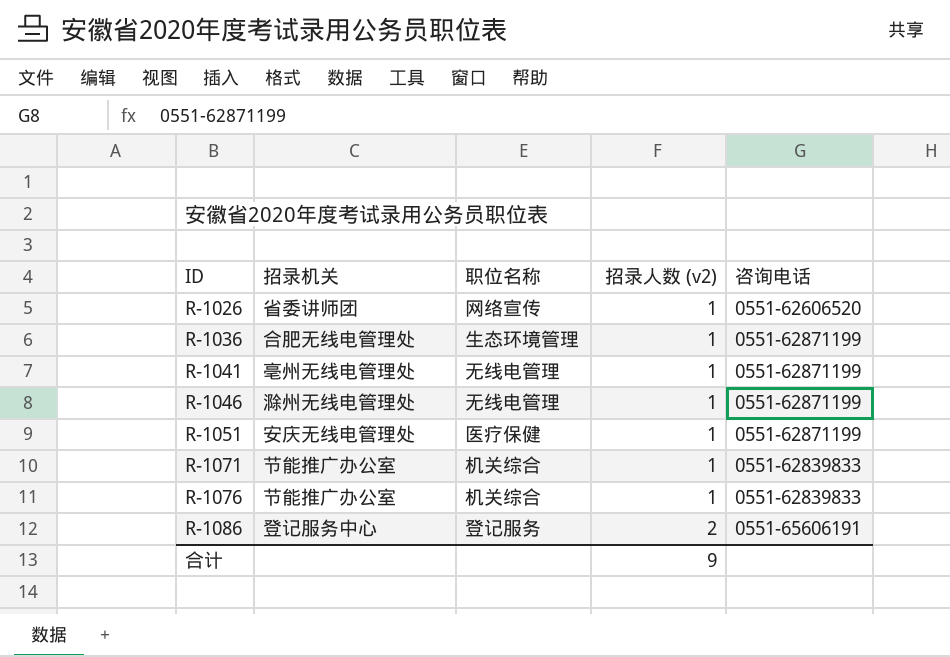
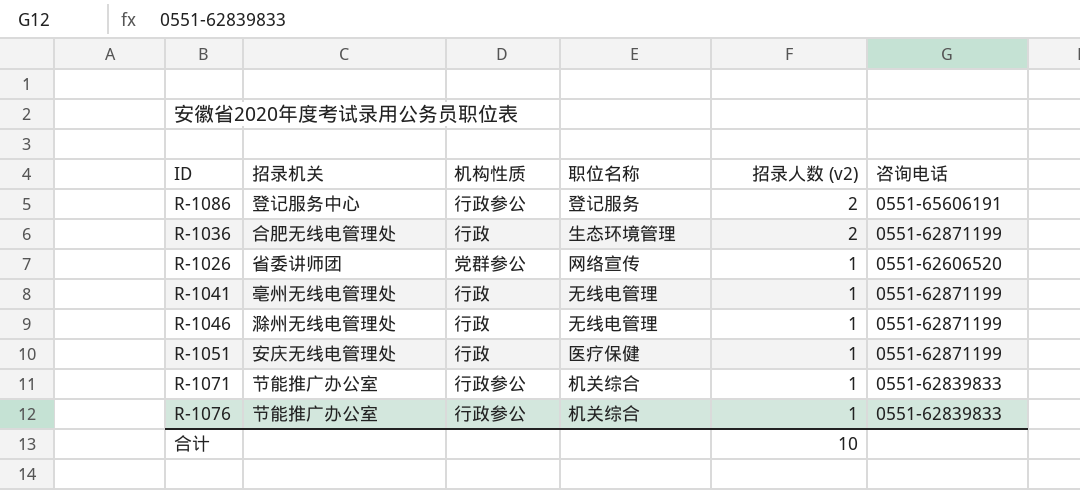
row order: ID ascending -> 招录人数 (v2) descending
column 机构性质 | position: none -> 3
R-1036 | 招录人数 (v2): 1 -> 2
合计 | 招录人数 (v2): 9 -> 10

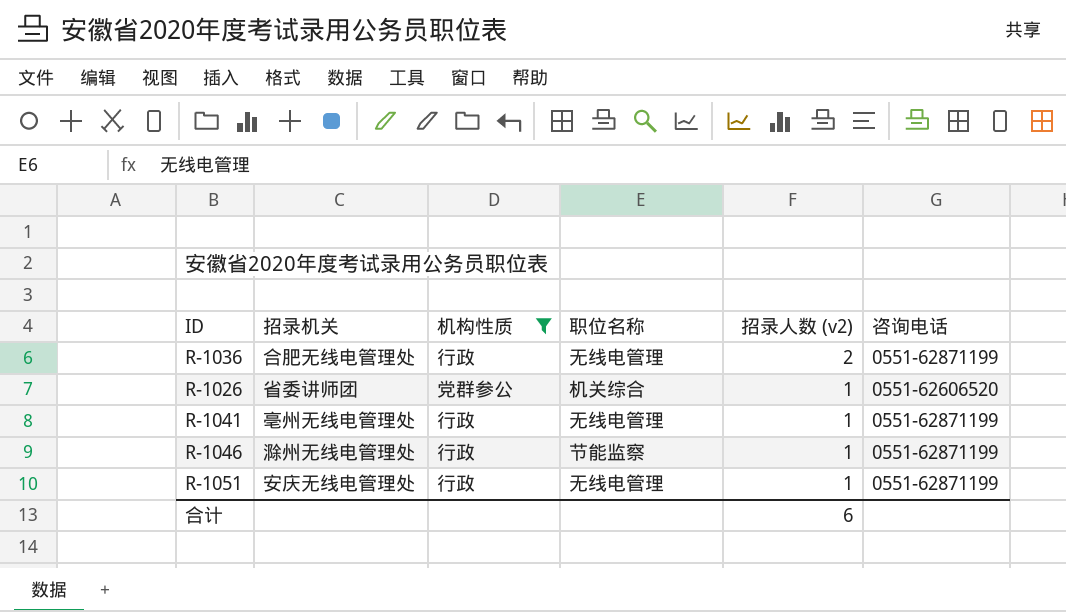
filter: none -> 机构性质 != 行政参公
R-1036 | 职位名称: 生态环境管理 -> 无线电管理
R-1026 | 职位名称: 网络宣传 -> 机关综合
R-1046 | 职位名称: 无线电管理 -> 节能监察
R-1051 | 职位名称: 医疗保健 -> 无线电管理
合计 | 招录人数 (v2): 10 -> 6

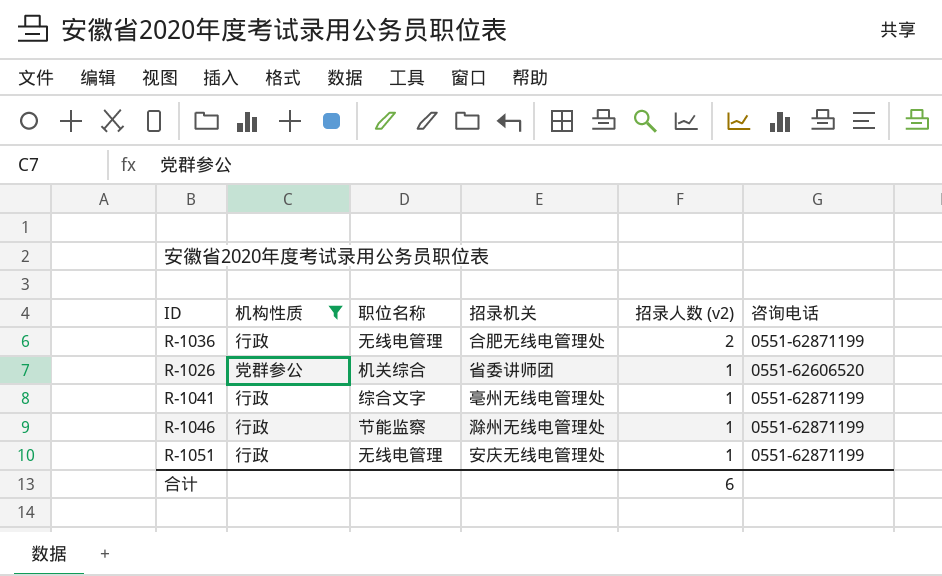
column 招录机关 | position: 2 -> 4
R-1041 | 职位名称: 无线电管理 -> 综合文字

